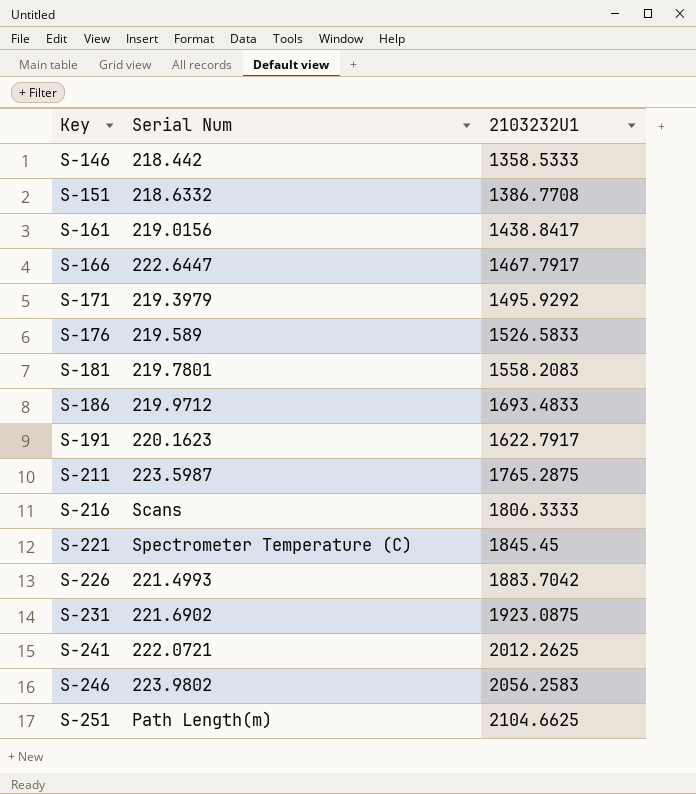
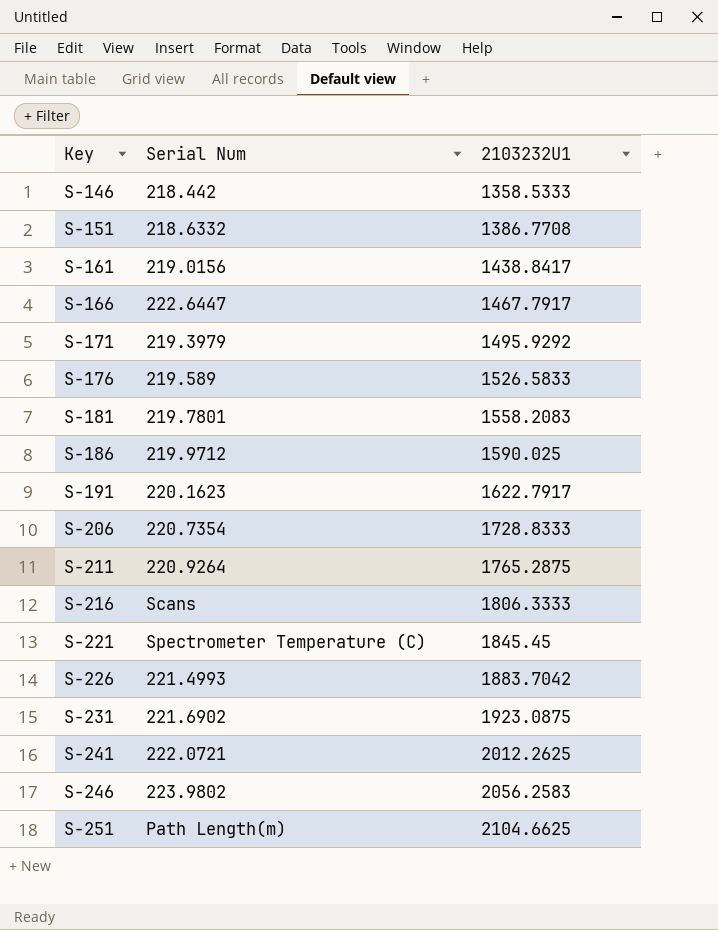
S-186 | 2103232U1: 1693.4833 -> 1590.025
row S-206: none -> 220.7354 | 1728.8333
S-211 | Serial Num: 223.5987 -> 220.9264

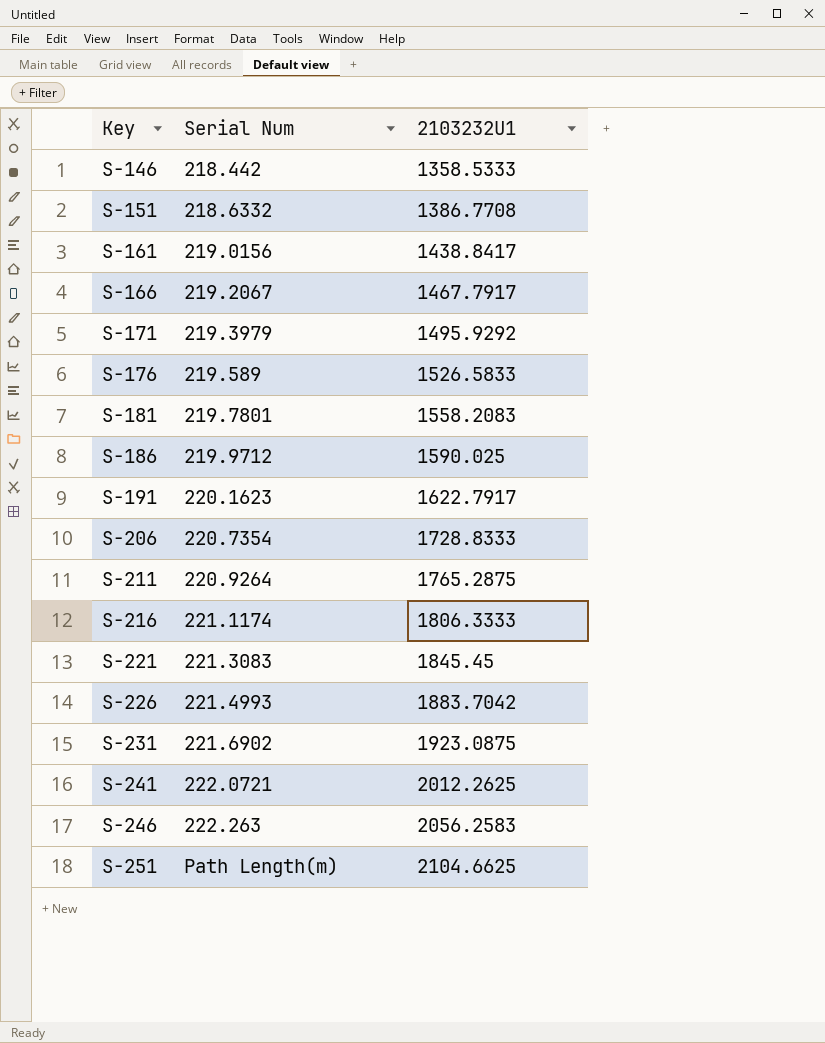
S-166 | Serial Num: 222.6447 -> 219.2067
S-216 | Serial Num: Scans -> 221.1174
S-221 | Serial Num: Spectrometer Temperature (C) -> 221.3083
S-246 | Serial Num: 223.9802 -> 222.263

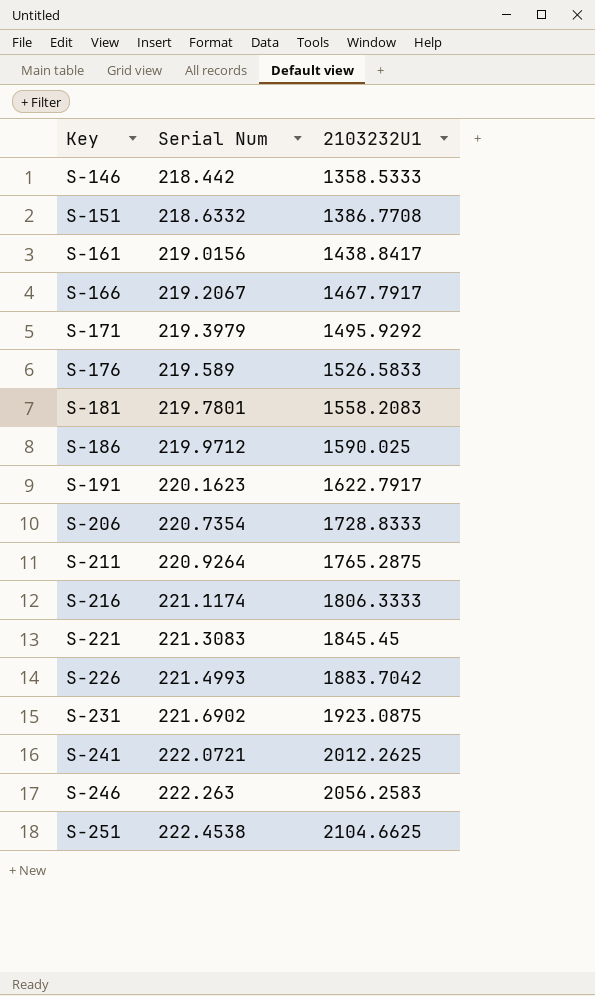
S-251 | Serial Num: Path Length(m) -> 222.4538

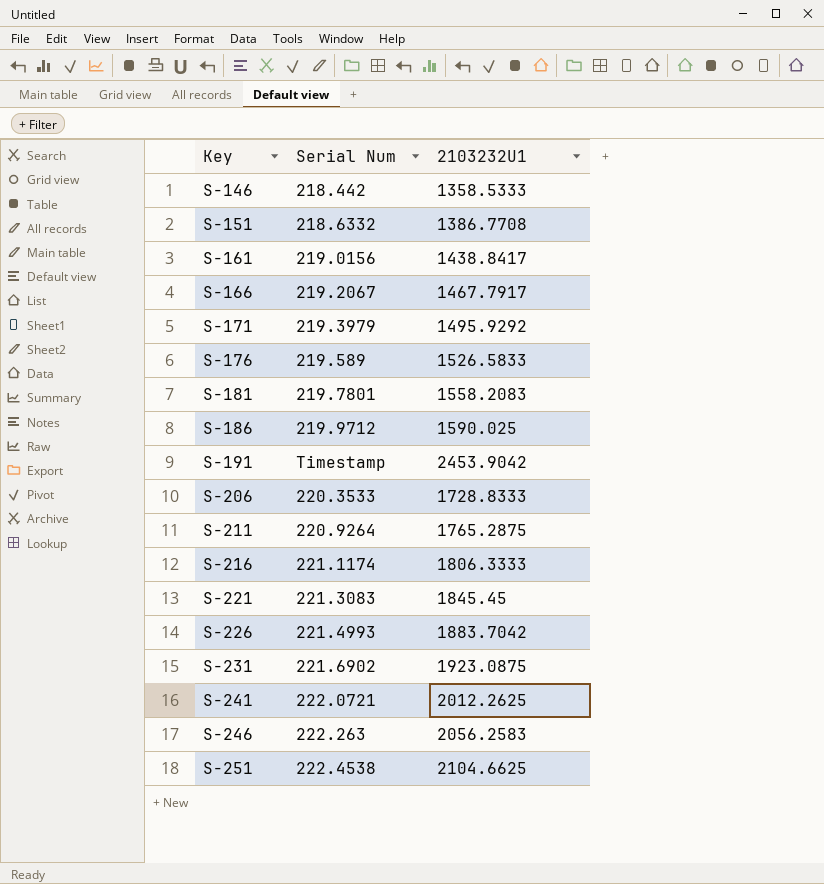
S-191 | Serial Num: 220.1623 -> Timestamp
S-191 | 2103232U1: 1622.7917 -> 2453.9042
S-206 | Serial Num: 220.7354 -> 220.3533

